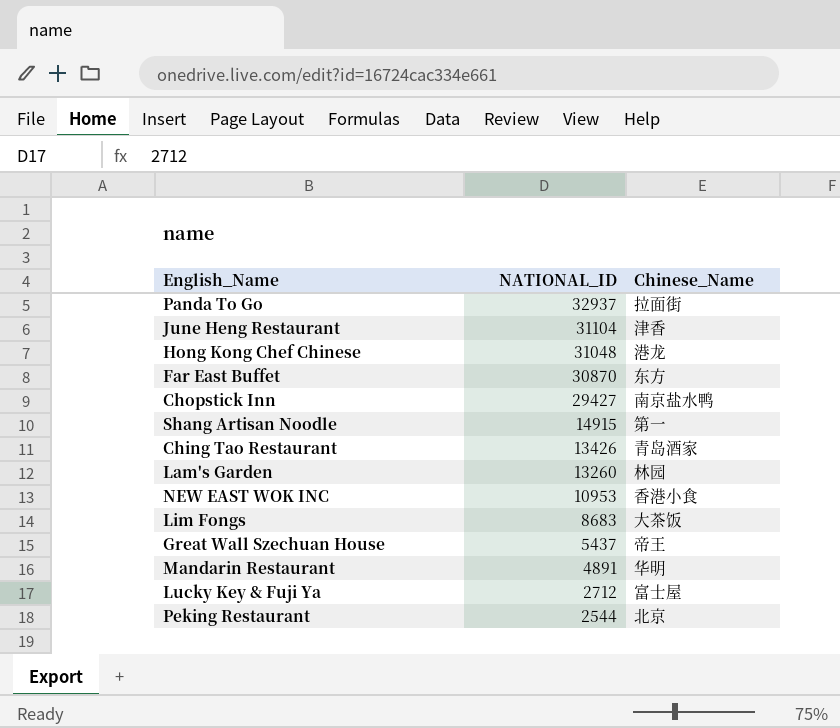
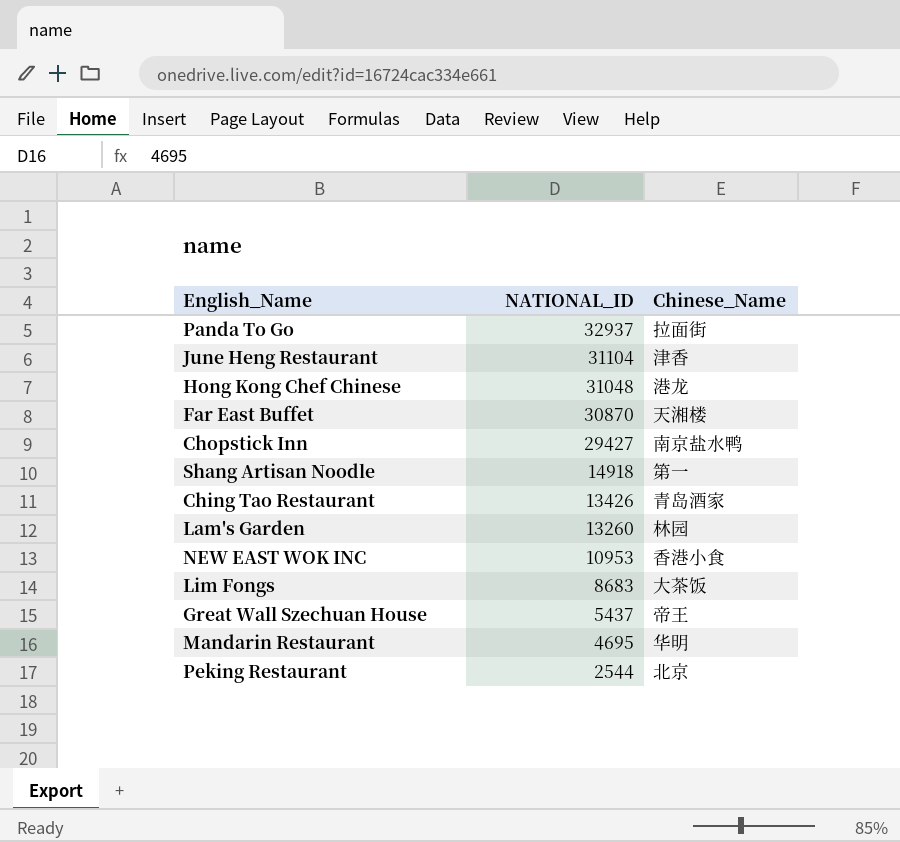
row Lucky Key & Fuji Ya: 2712 | 富士屋 -> none
Far East Buffet | Chinese_Name: 东方 -> 天湘楼
Shang Artisan Noodle | NATIONAL_ID: 14915 -> 14918
Mandarin Restaurant | NATIONAL_ID: 4891 -> 4695

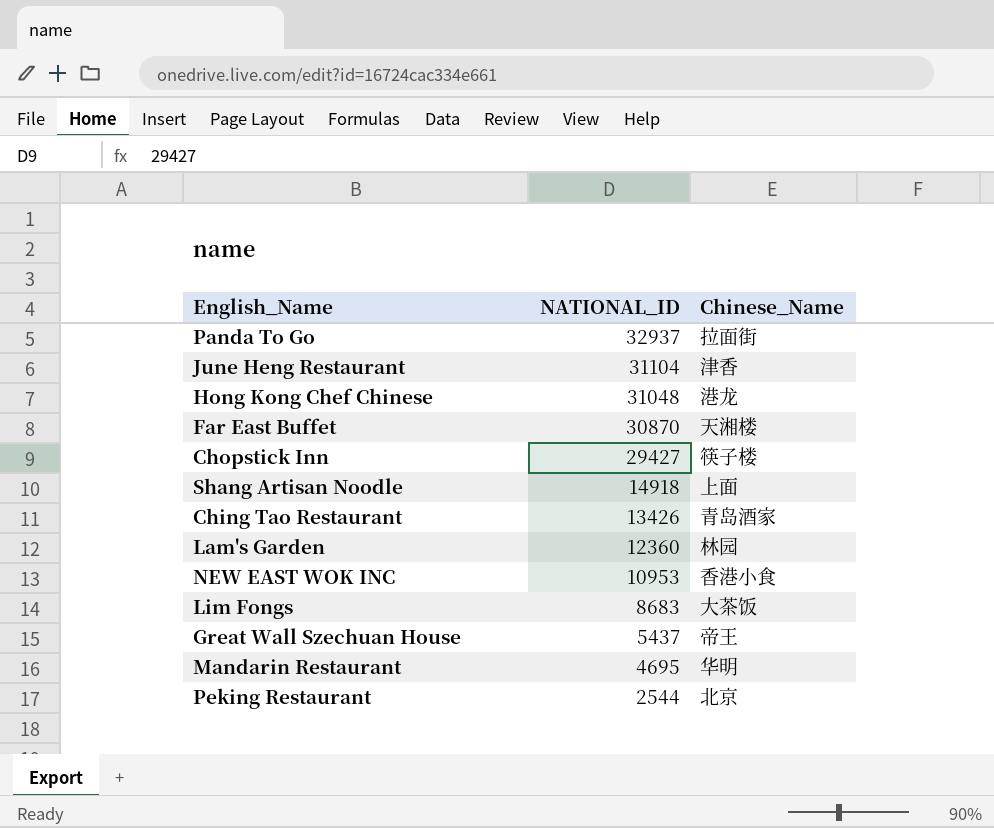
Chopstick Inn | Chinese_Name: 南京盐水鸭 -> 筷子楼
Shang Artisan Noodle | Chinese_Name: 第一 -> 上面
Lam's Garden | NATIONAL_ID: 13260 -> 12360

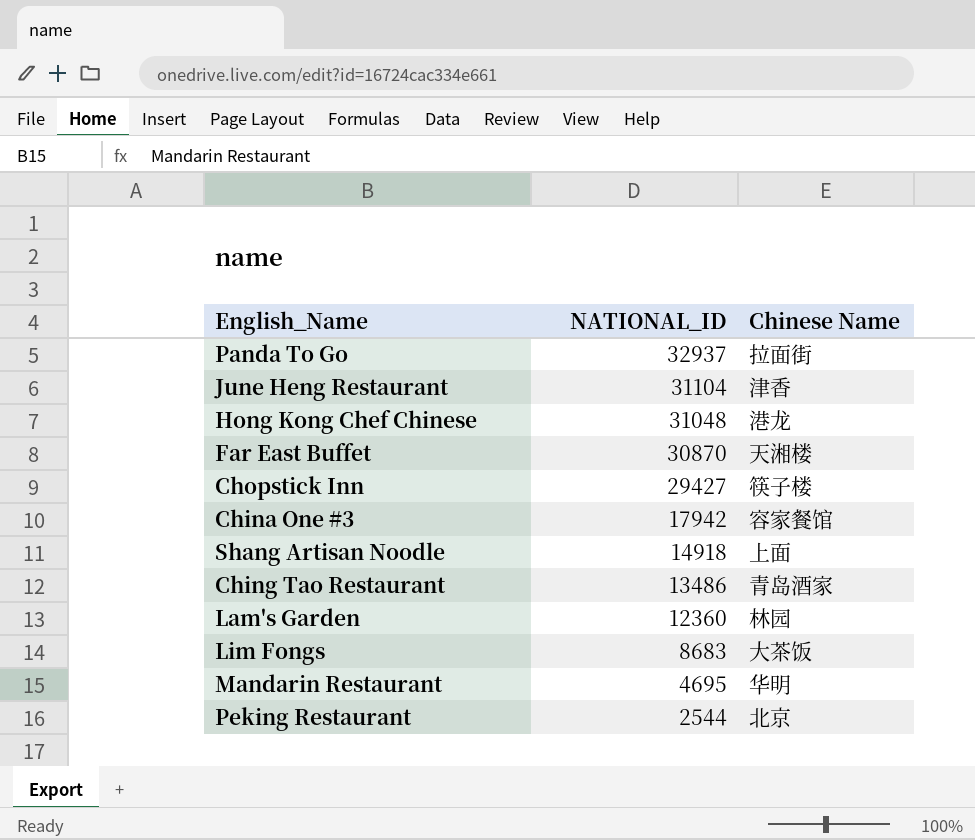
column name: Chinese_Name -> Chinese Name
row NEW EAST WOK INC: 10953 | 香港小食 -> none
row Great Wall Szechuan House: 5437 | 帝王 -> none
row China One #3: none -> 17942 | 容家餐馆
Ching Tao Restaurant | NATIONAL_ID: 13426 -> 13486

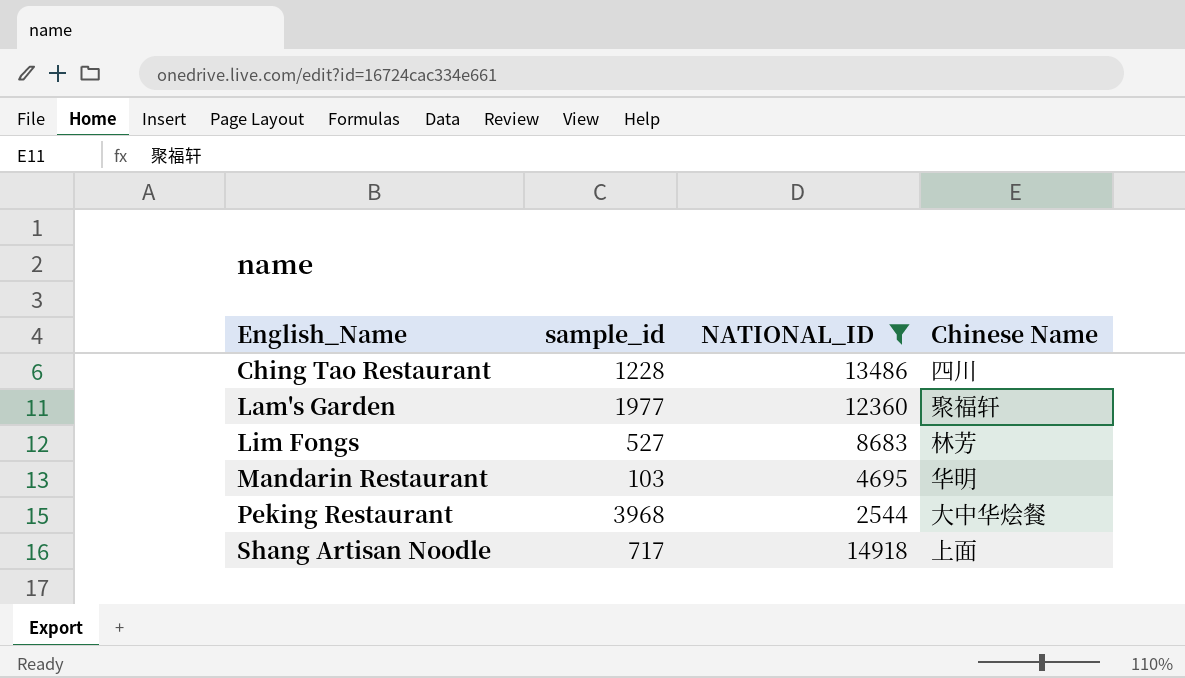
filter: none -> NATIONAL_ID <= 14918
row order: NATIONAL_ID descending -> English_Name ascending
column sample_id | position: none -> 2
Ching Tao Restaurant | Chinese Name: 青岛酒家 -> 四川
Lam's Garden | Chinese Name: 林园 -> 聚福轩
Lim Fongs | Chinese Name: 大茶饭 -> 林芳
Peking Restaurant | Chinese Name: 北京 -> 大中华烩餐

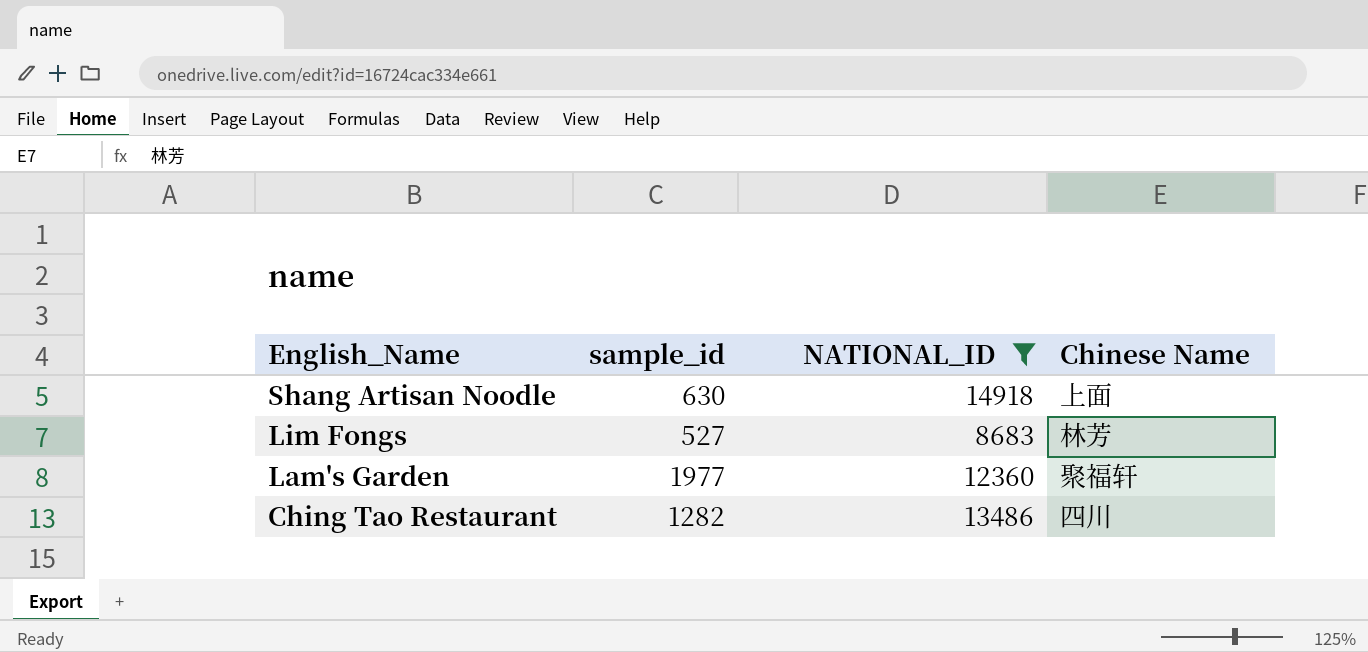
row order: English_Name ascending -> English_Name descending
row Mandarin Restaurant: 103 | 4695 | 华明 -> none
row Peking Restaurant: 3968 | 2544 | 大中华烩餐 -> none
Shang Artisan Noodle | sample_id: 717 -> 630
Ching Tao Restaurant | sample_id: 1228 -> 1282

